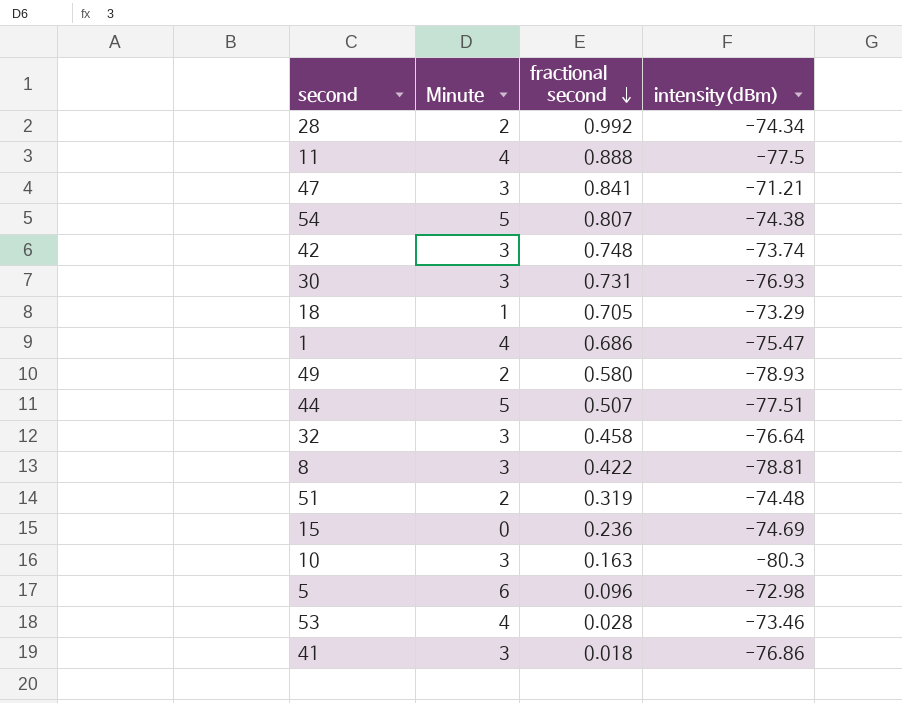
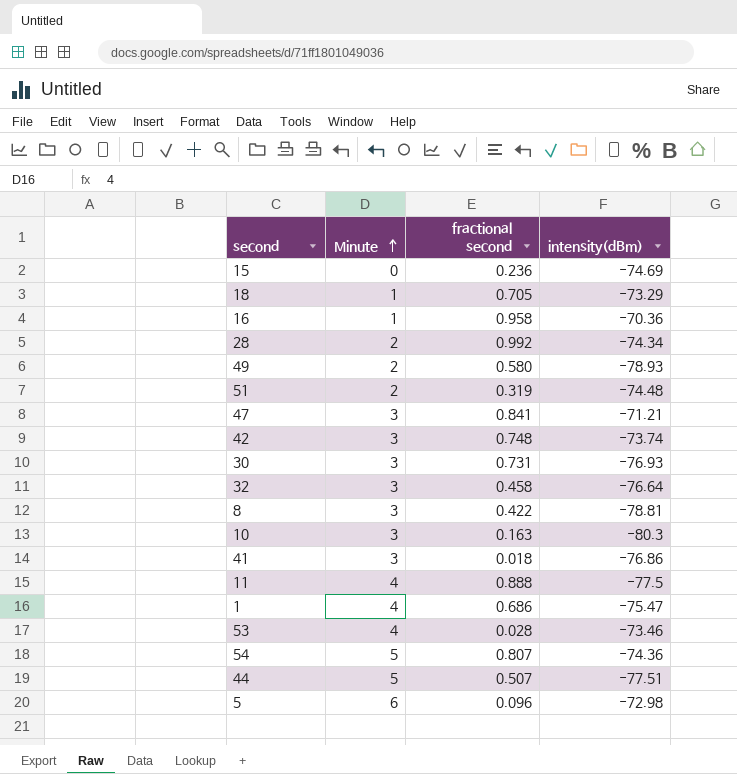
row order: fractional second descending -> Minute ascending
row 16: none -> 1 | 0.958 | -70.36
54 | intensity(dBm): -74.38 -> -74.36

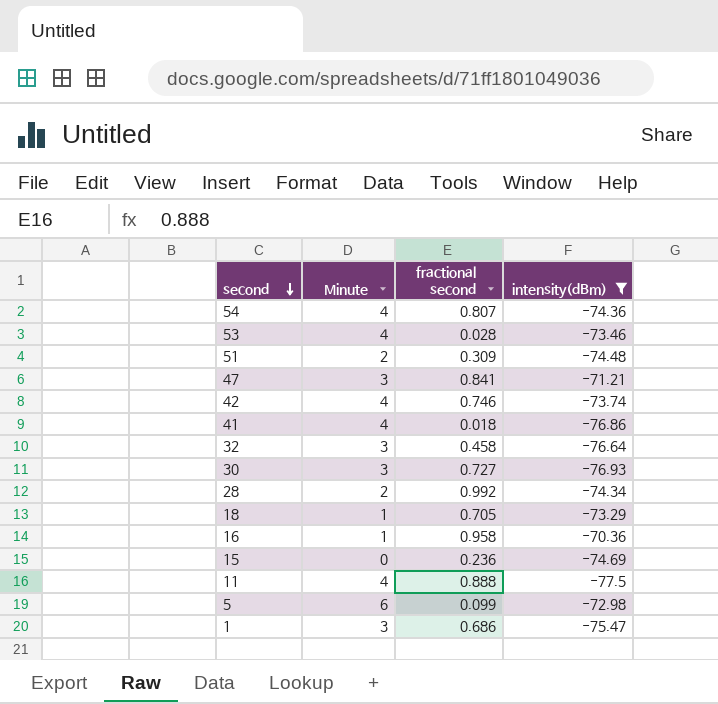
filter: none -> intensity(dBm) >= -77.5
row order: Minute ascending -> second descending
54 | Minute: 5 -> 4
51 | fractional second: 0.319 -> 0.309
42 | Minute: 3 -> 4
42 | fractional second: 0.748 -> 0.746
41 | Minute: 3 -> 4
30 | fractional second: 0.731 -> 0.727
5 | fractional second: 0.096 -> 0.099
1 | Minute: 4 -> 3

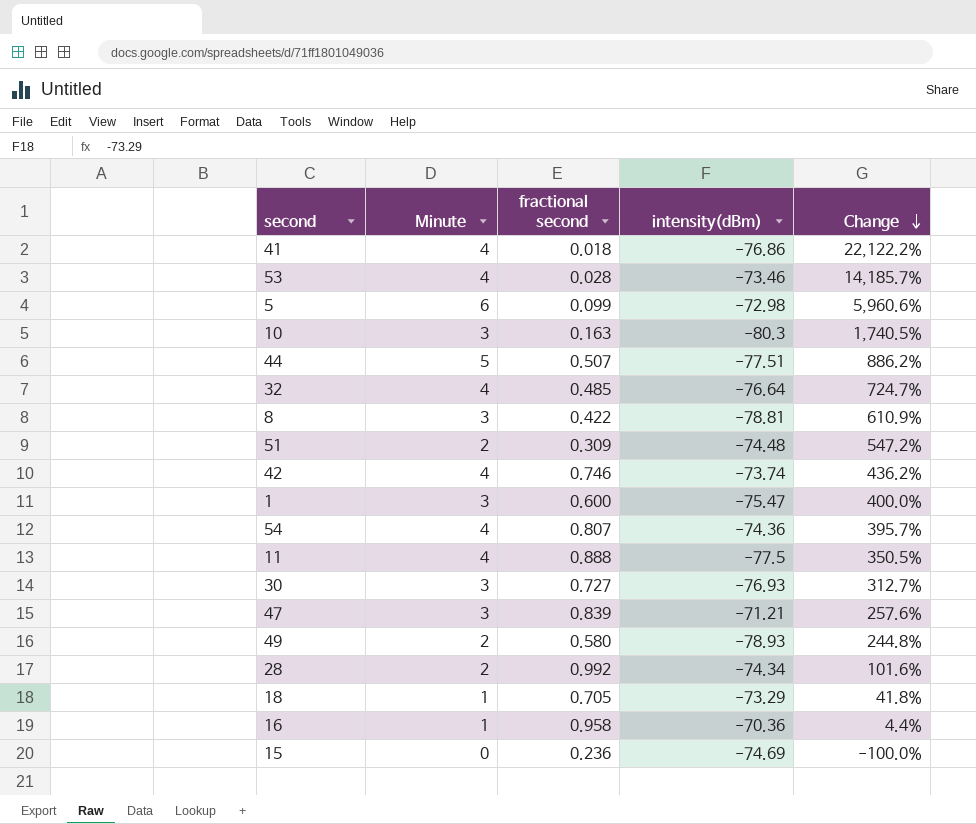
filter: intensity(dBm) >= -77.5 -> none
row order: second descending -> Change descending
column Change | formula: none -> ([Minute] - [fractional second]) / [fractional second]
32 | Minute: 3 -> 4
32 | fractional second: 0.458 -> 0.485
1 | fractional second: 0.686 -> 0.600
47 | fractional second: 0.841 -> 0.839

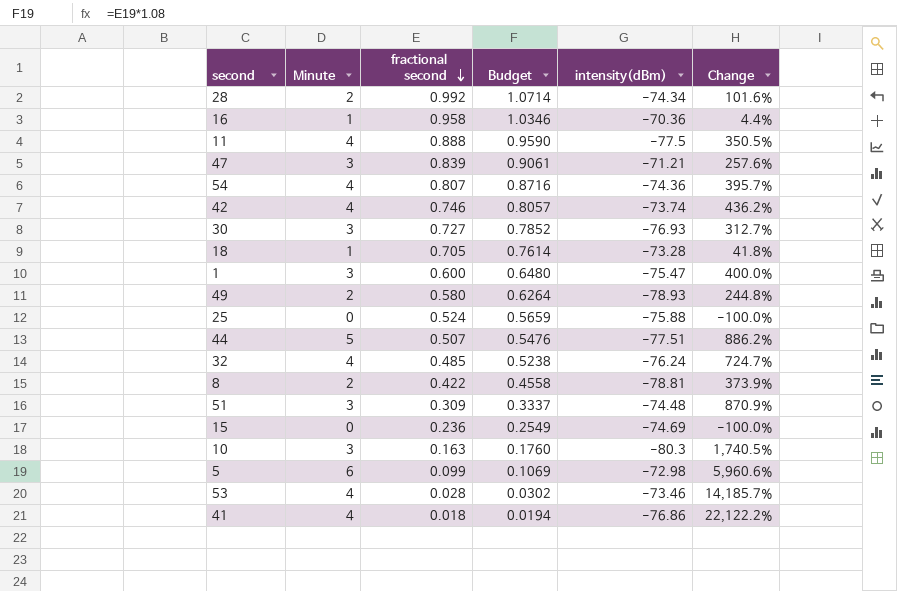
row order: Change descending -> fractional second descending
column Budget | formula: none -> [fractional second] * 1.08
18 | intensity(dBm): -73.29 -> -73.28
row 25: none -> 0 | 0.524 | 0.5659 | -75.88 | -100.0%
32 | intensity(dBm): -76.64 -> -76.24
8 | Minute: 3 -> 2
8 | Change: 610.9% -> 373.9%
51 | Minute: 2 -> 3
51 | Change: 547.2% -> 870.9%

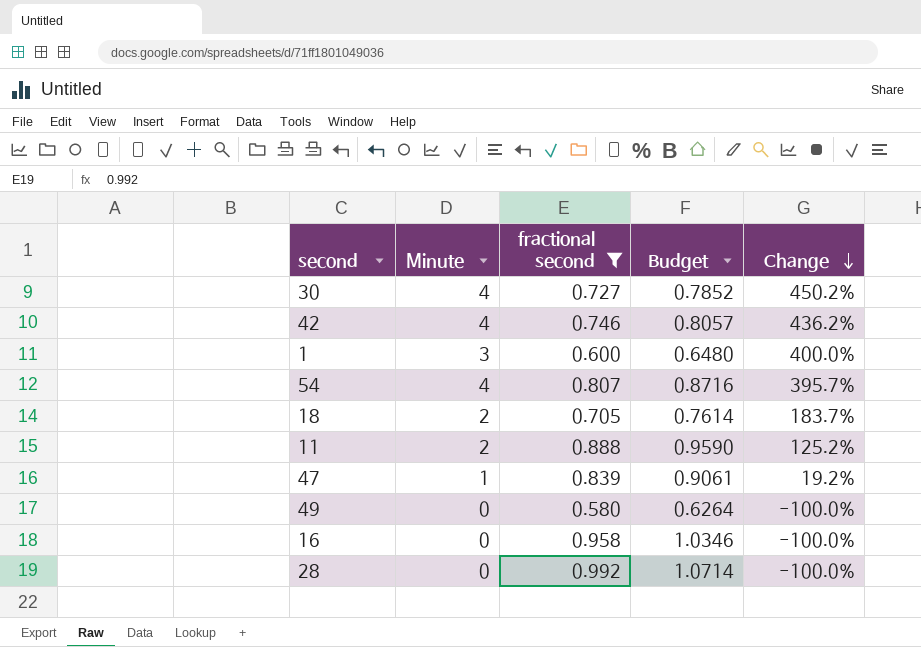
filter: none -> fractional second >= 0.580
row order: fractional second descending -> Change descending
column intensity(dBm) | position: 5 -> none
30 | Minute: 3 -> 4
30 | Change: 312.7% -> 450.2%
18 | Minute: 1 -> 2
18 | Change: 41.8% -> 183.7%
11 | Minute: 4 -> 2
11 | Change: 350.5% -> 125.2%
47 | Minute: 3 -> 1
47 | Change: 257.6% -> 19.2%
49 | Minute: 2 -> 0
49 | Change: 244.8% -> -100.0%
16 | Minute: 1 -> 0
16 | Change: 4.4% -> -100.0%
28 | Minute: 2 -> 0
28 | Change: 101.6% -> -100.0%

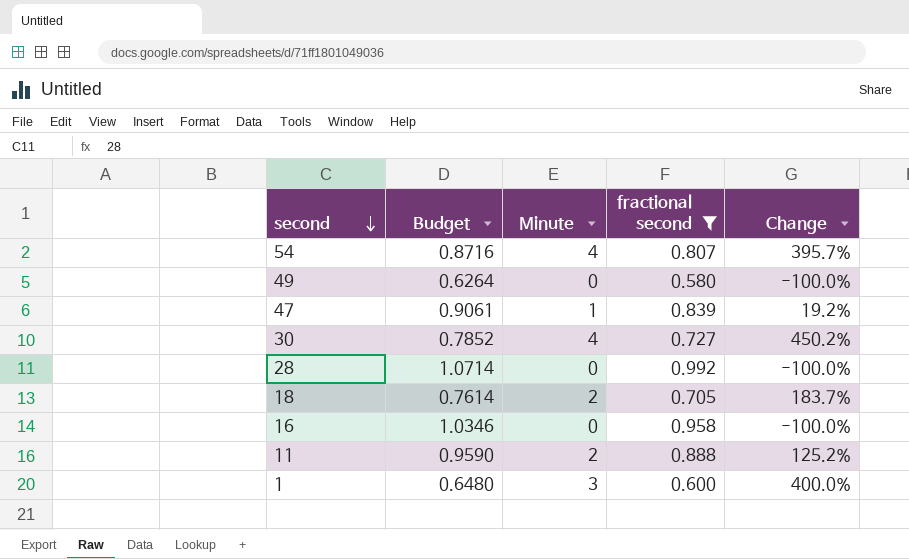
row order: Change descending -> second descending
column Budget | position: 4 -> 2
row 42: 4 | 0.746 | 0.8057 | 436.2% -> none

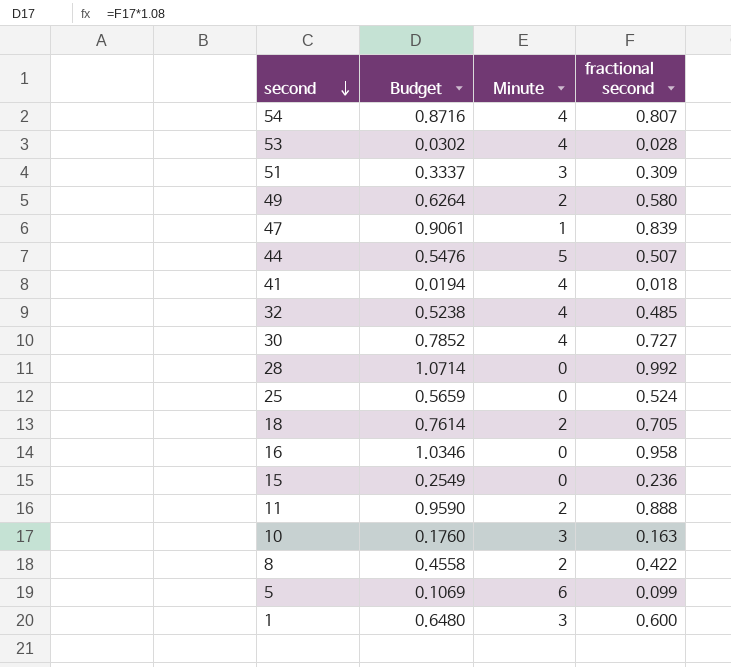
filter: fractional second >= 0.580 -> none
column Change | formula: ([Minute] - [fractional second]) / [fractional second] -> none
49 | Minute: 0 -> 2

